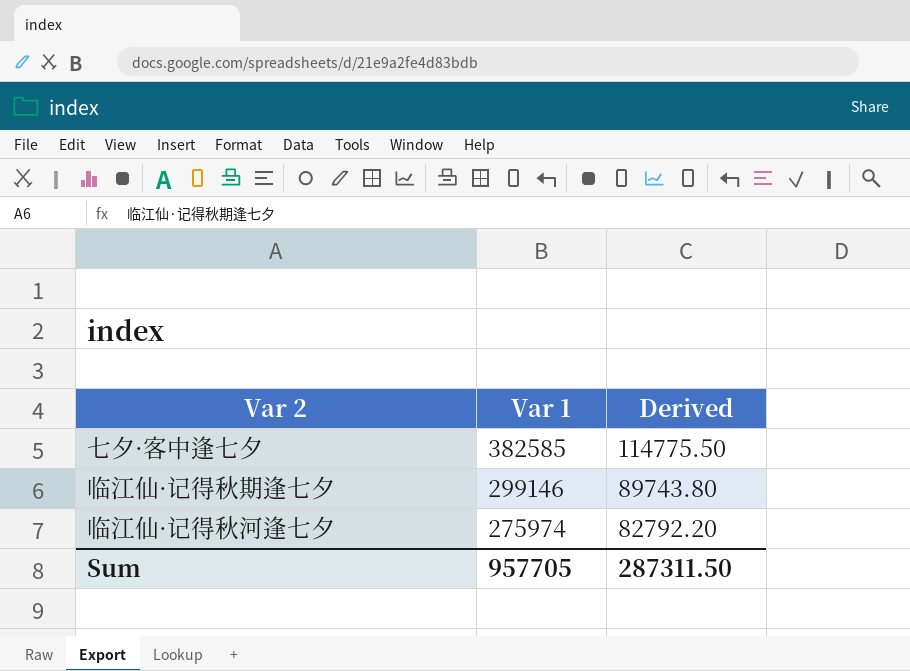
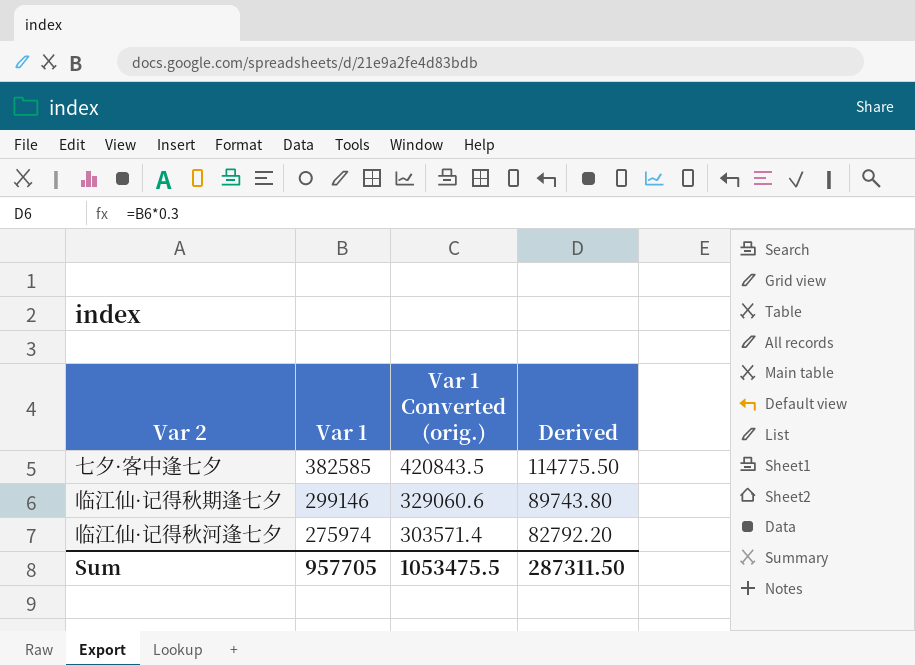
column Var 1 Converted (orig.) | formula: none -> [Var 1] * 1.1

